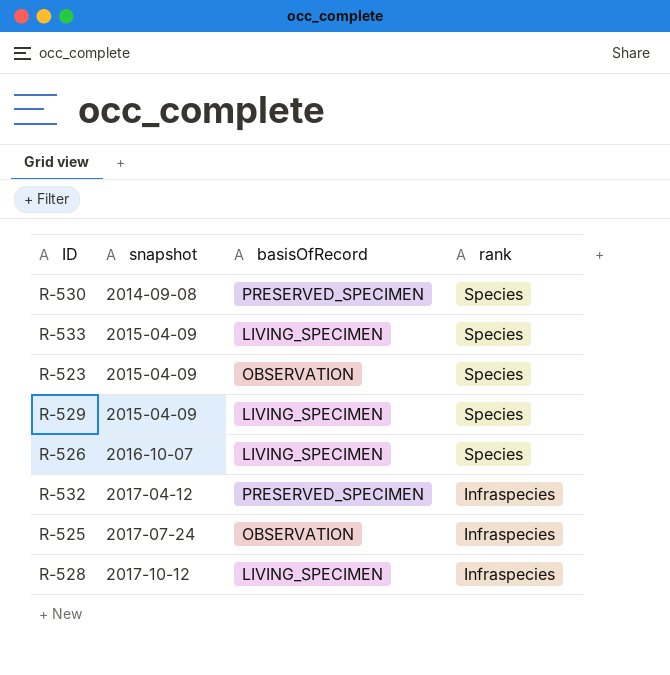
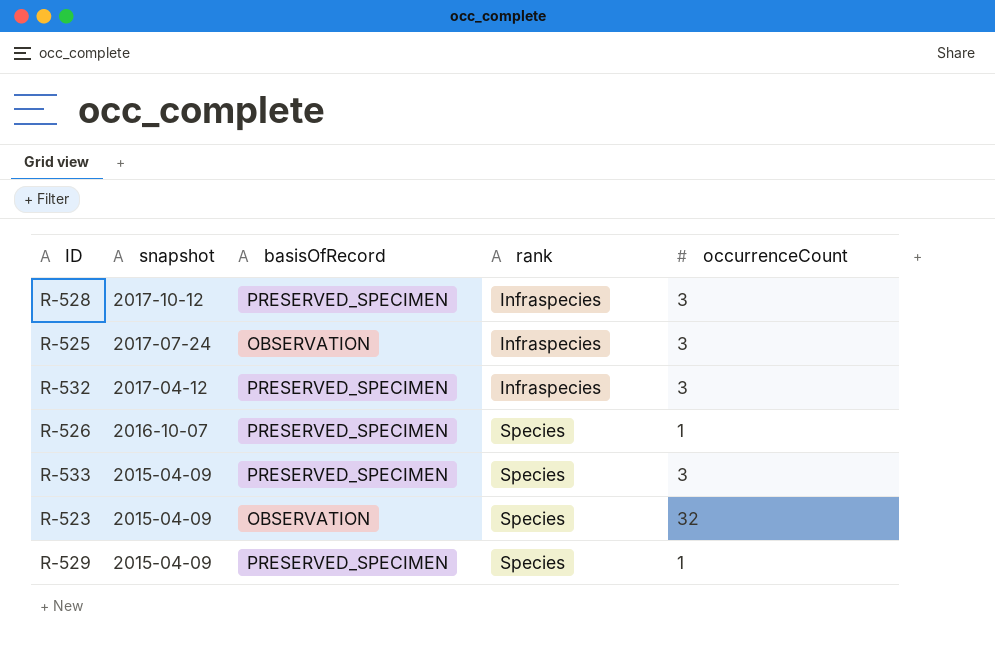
row order: snapshot ascending -> snapshot descending
column occurrenceCount | position: none -> 5
row R-530: 2014-09-08 | PRESERVED_SPECIMEN | Species -> none
R-528 | basisOfRecord: LIVING_SPECIMEN -> PRESERVED_SPECIMEN
R-526 | basisOfRecord: LIVING_SPECIMEN -> PRESERVED_SPECIMEN
R-533 | basisOfRecord: LIVING_SPECIMEN -> PRESERVED_SPECIMEN
R-529 | basisOfRecord: LIVING_SPECIMEN -> PRESERVED_SPECIMEN

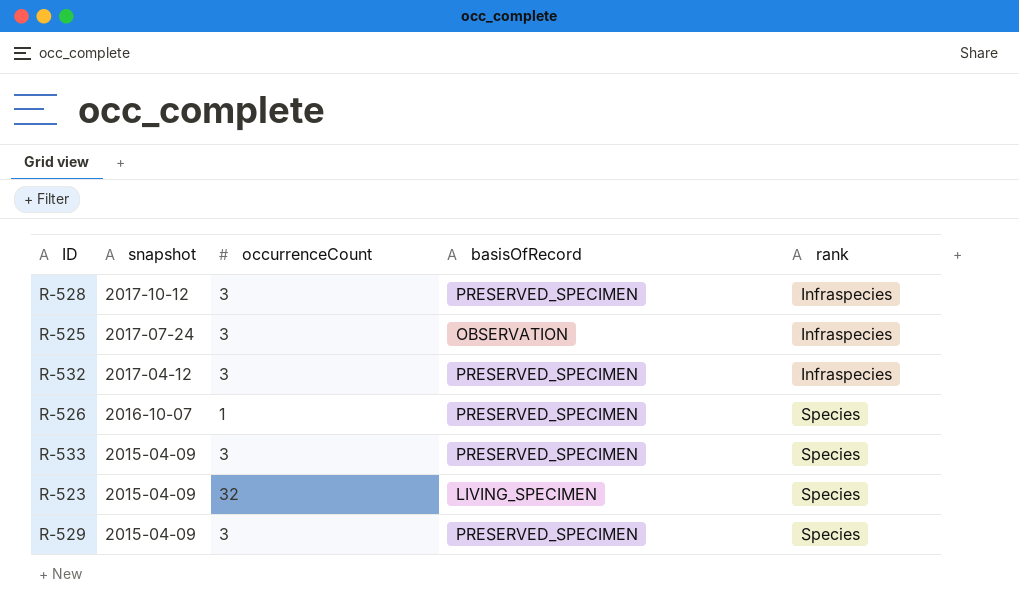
column occurrenceCount | position: 5 -> 3
R-523 | basisOfRecord: OBSERVATION -> LIVING_SPECIMEN
R-529 | occurrenceCount: 1 -> 3

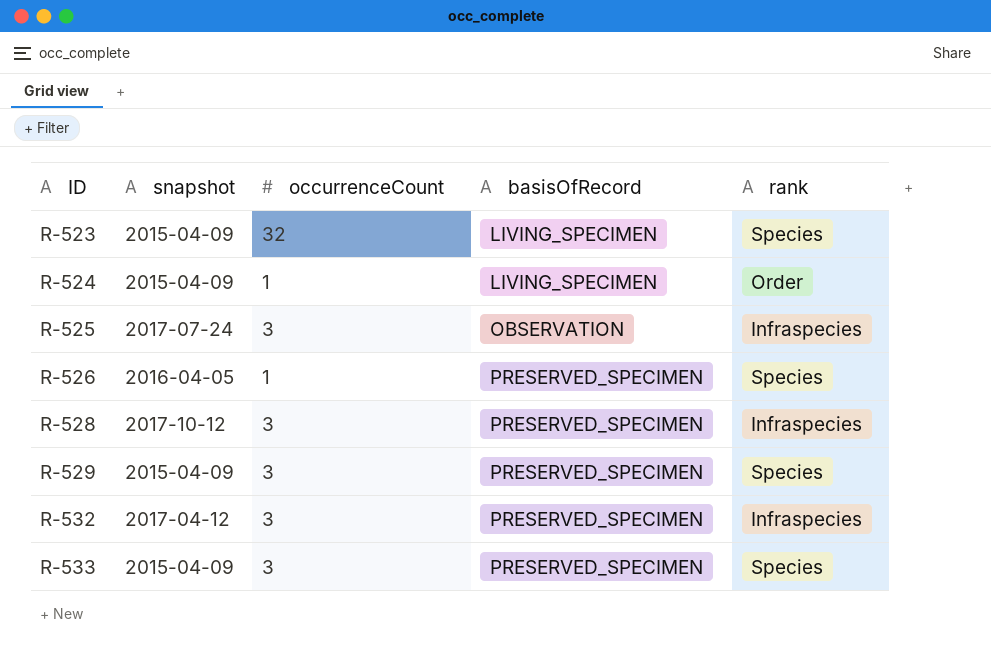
row order: snapshot descending -> ID ascending
row R-524: none -> 2015-04-09 | 1 | LIVING_SPECIMEN | Order
R-526 | snapshot: 2016-10-07 -> 2016-04-05

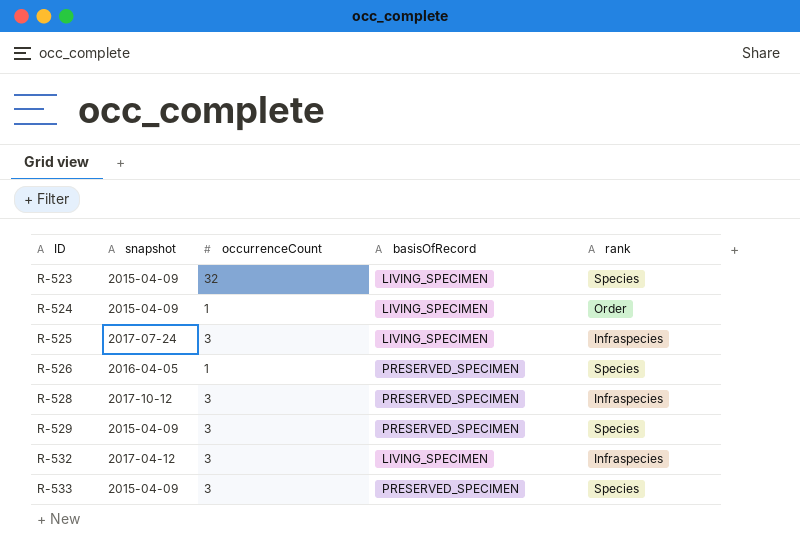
R-525 | basisOfRecord: OBSERVATION -> LIVING_SPECIMEN
R-532 | basisOfRecord: PRESERVED_SPECIMEN -> LIVING_SPECIMEN

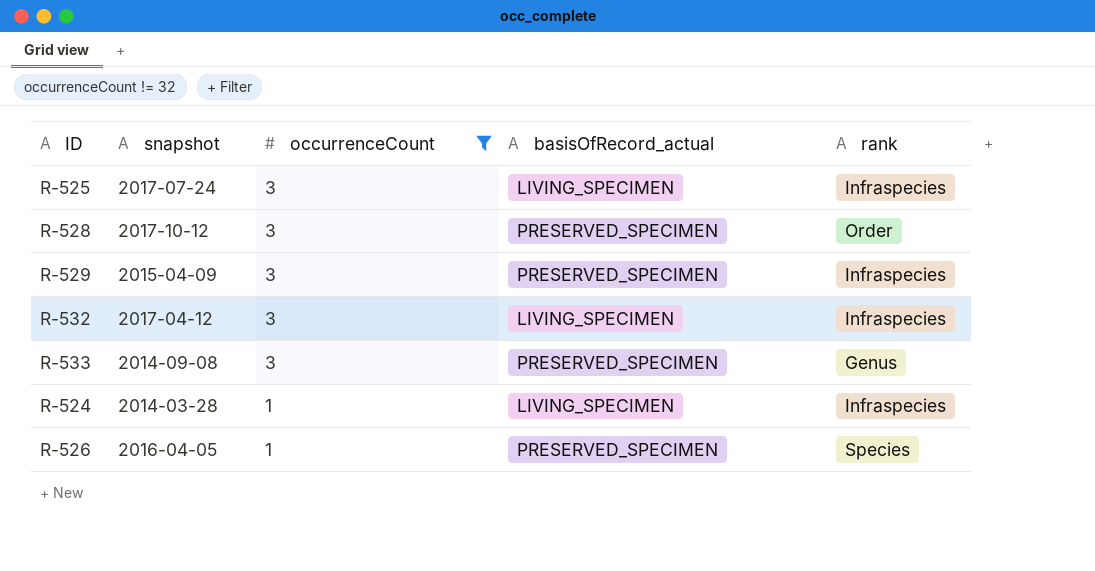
filter: none -> occurrenceCount != 32
row order: ID ascending -> occurrenceCount descending
column name: basisOfRecord -> basisOfRecord_actual
R-528 | rank: Infraspecies -> Order
R-529 | rank: Species -> Infraspecies
R-533 | snapshot: 2015-04-09 -> 2014-09-08
R-533 | rank: Species -> Genus
R-524 | snapshot: 2015-04-09 -> 2014-03-28
R-524 | rank: Order -> Infraspecies

